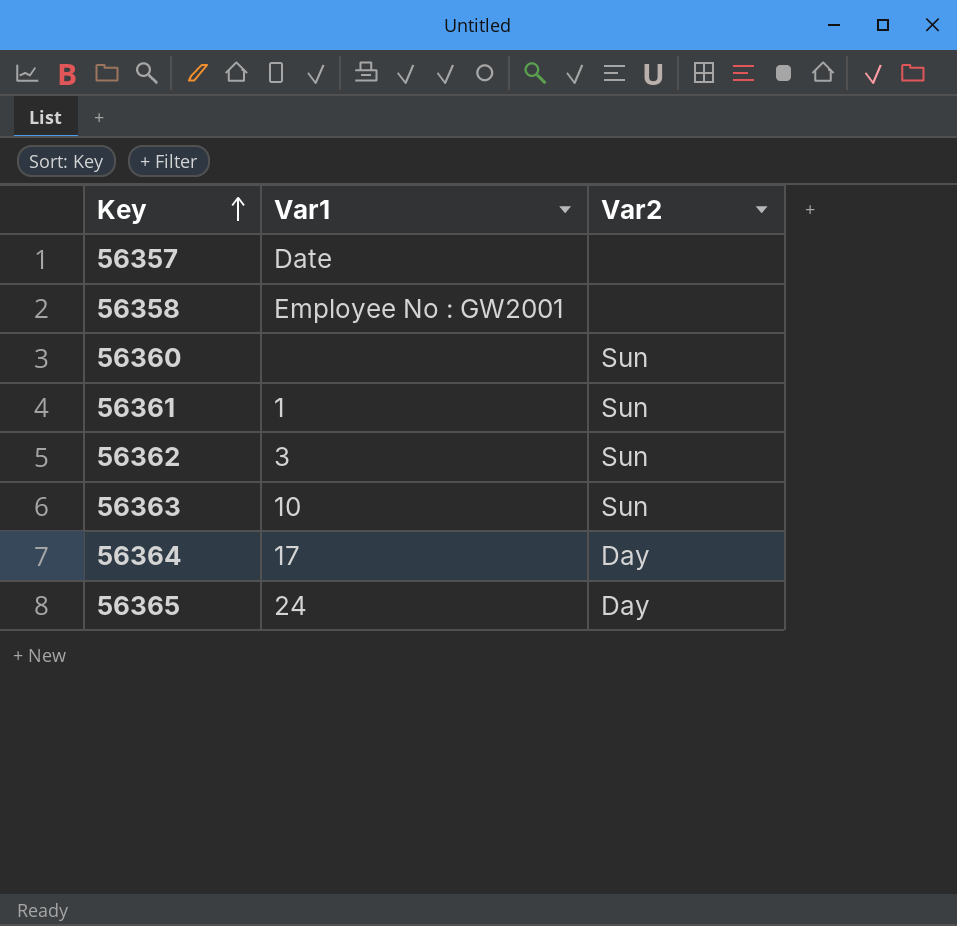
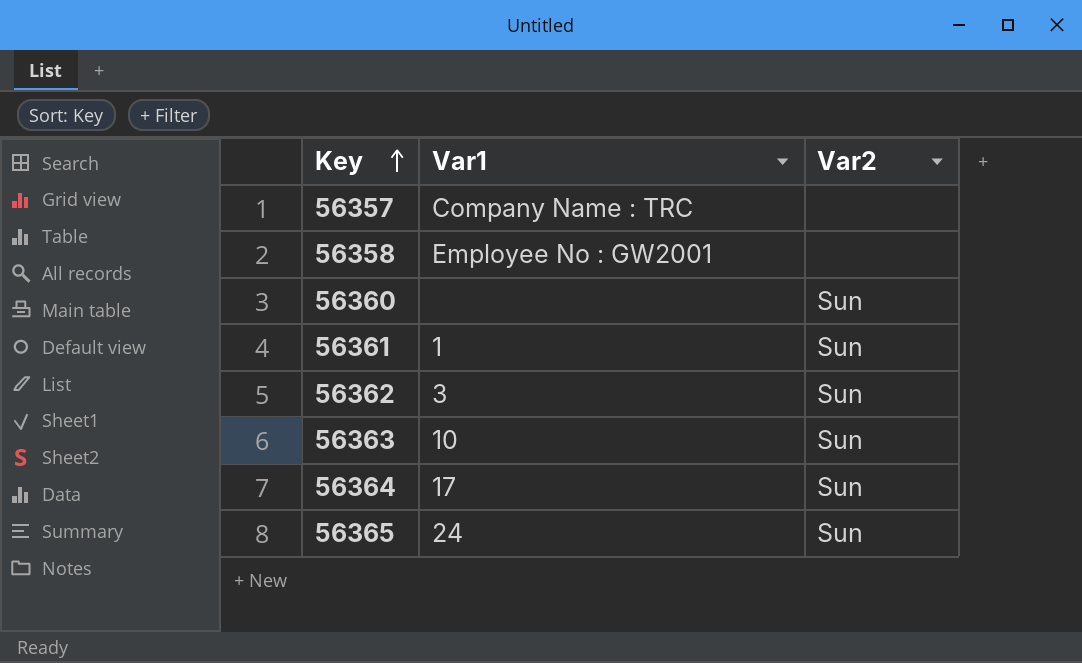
56357 | Var1: Date -> Company Name : TRC
56364 | Var2: Day -> Sun
56365 | Var2: Day -> Sun

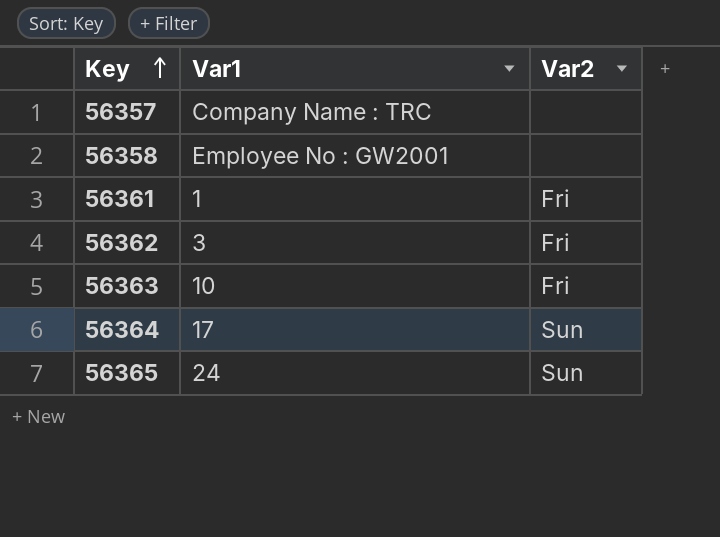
row 56360: none | Sun -> none
56361 | Var2: Sun -> Fri
56362 | Var2: Sun -> Fri
56363 | Var2: Sun -> Fri

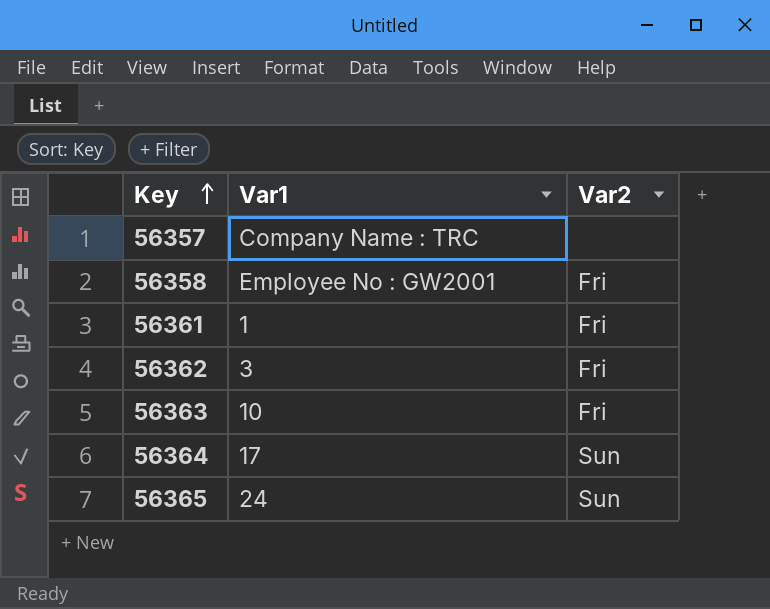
56358 | Var2: none -> Fri

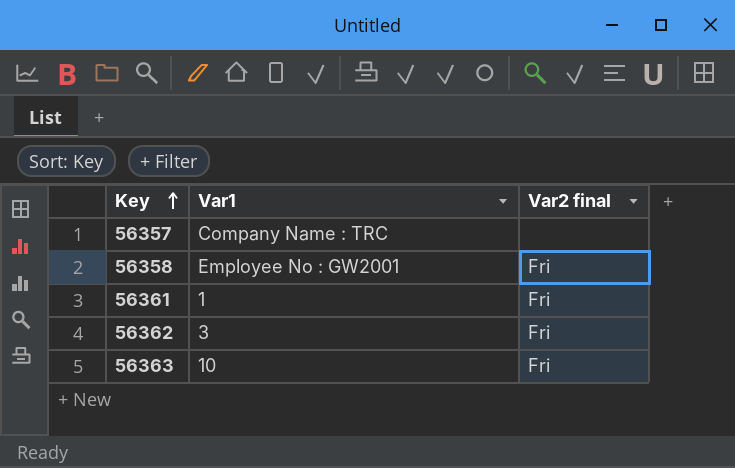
column name: Var2 -> Var2 final
row 56364: 17 | Sun -> none
row 56365: 24 | Sun -> none

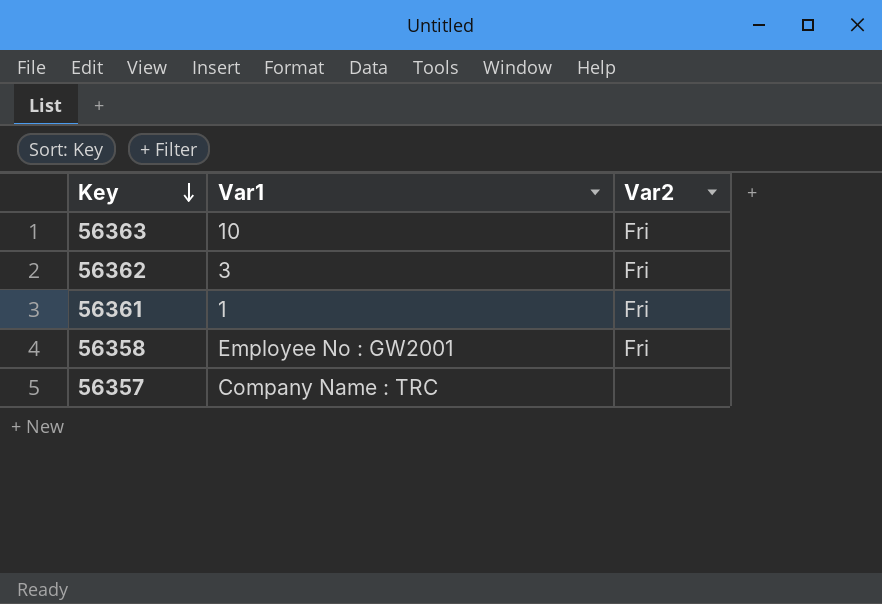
row order: Key ascending -> Key descending
column name: Var2 final -> Var2

